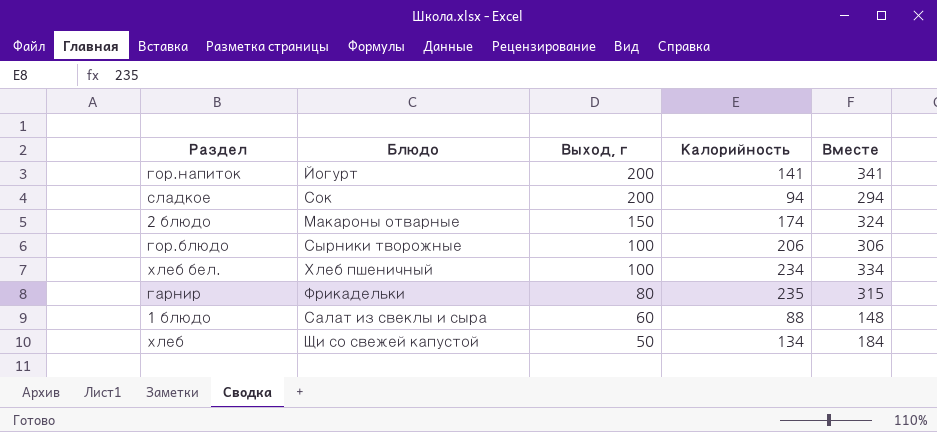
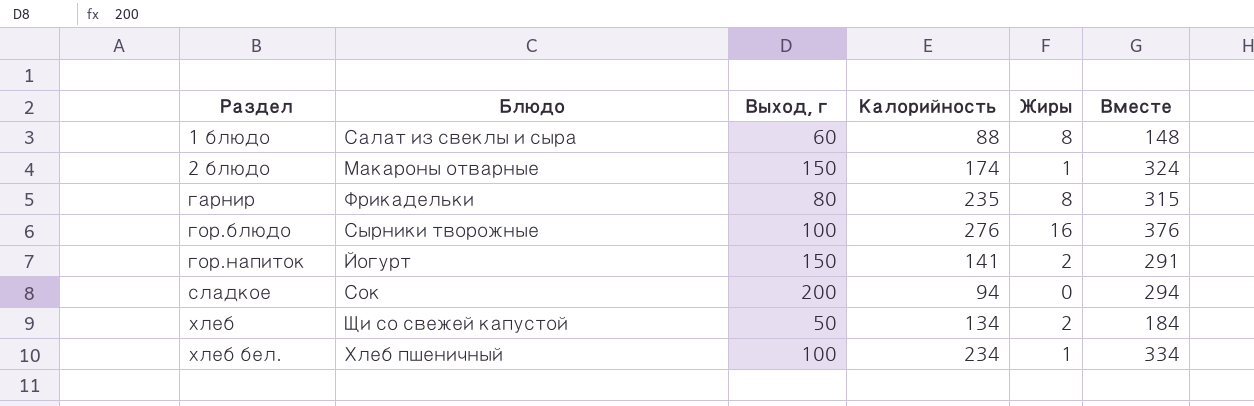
row order: Выход, г descending -> Раздел ascending
column Жиры | position: none -> 5
гор.блюдо | Калорийность: 206 -> 276
гор.блюдо | Вместе: 306 -> 376
гор.напиток | Выход, г: 200 -> 150
гор.напиток | Вместе: 341 -> 291

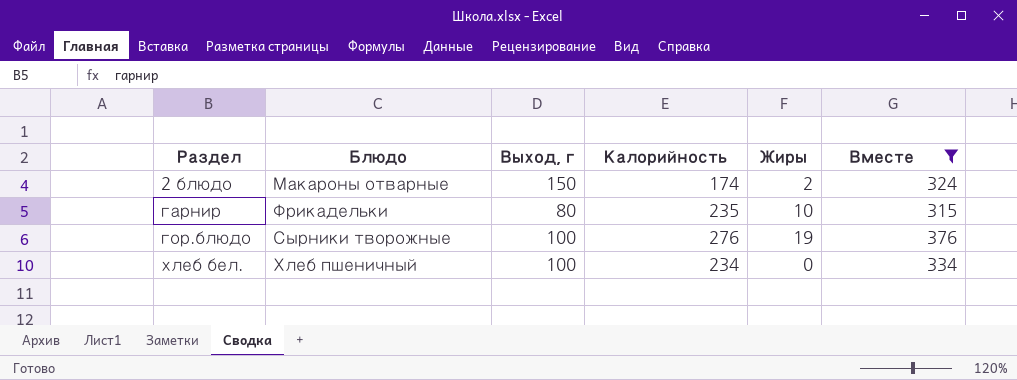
filter: none -> Вместе >= 315
2 блюдо | Жиры: 1 -> 2
гарнир | Жиры: 8 -> 10
гор.блюдо | Жиры: 16 -> 19
хлеб бел. | Жиры: 1 -> 0

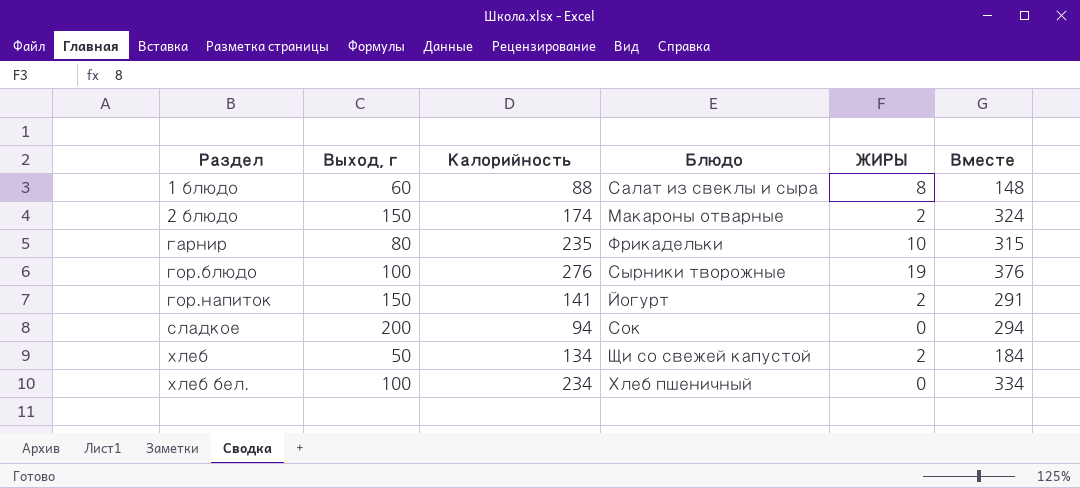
filter: Вместе >= 315 -> none
column Блюдо | position: 2 -> 4
column name: Жиры -> ЖИРЫ

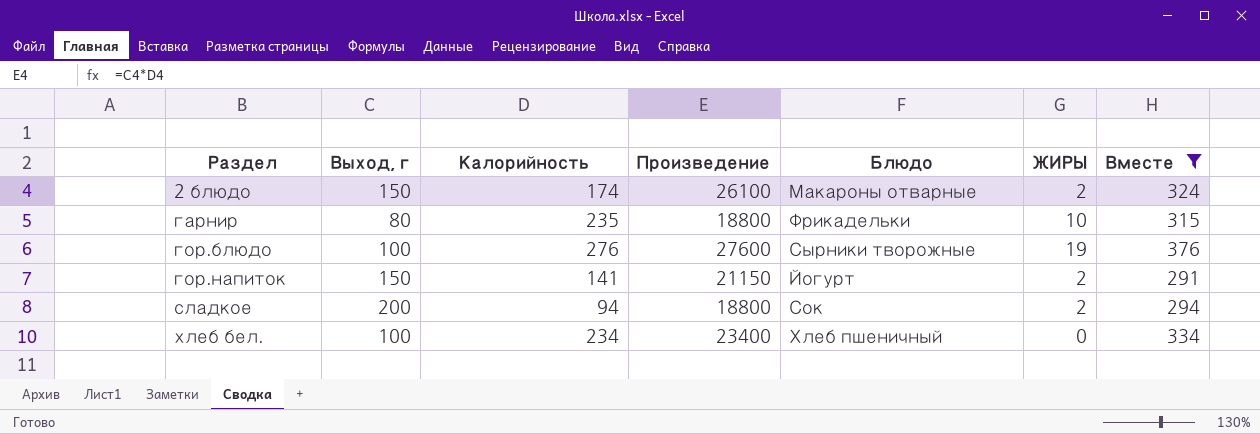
filter: none -> Вместе >= 291
column Произведение | formula: none -> [Выход, г] * [Калорийность]
сладкое | ЖИРЫ: 0 -> 2

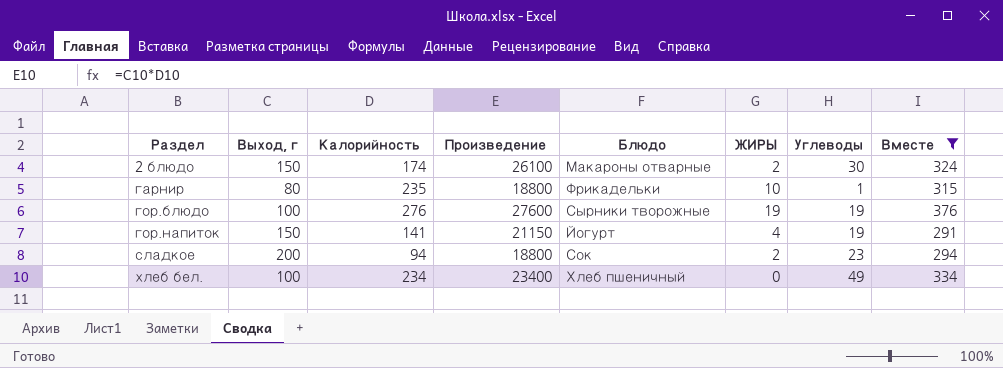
column Углеводы | position: none -> 7
гор.напиток | ЖИРЫ: 2 -> 4

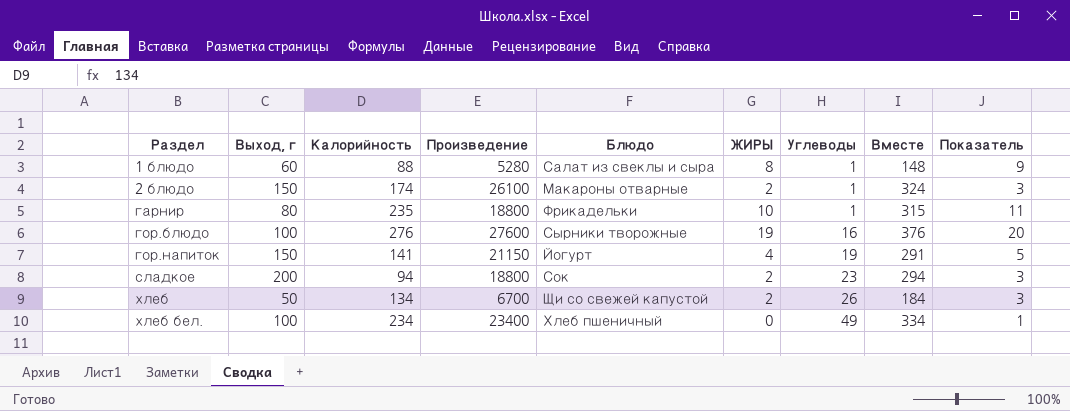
filter: Вместе >= 291 -> none
column Показатель | formula: none -> [ЖИРЫ] + 1
2 блюдо | Углеводы: 30 -> 1
гор.блюдо | Углеводы: 19 -> 16

